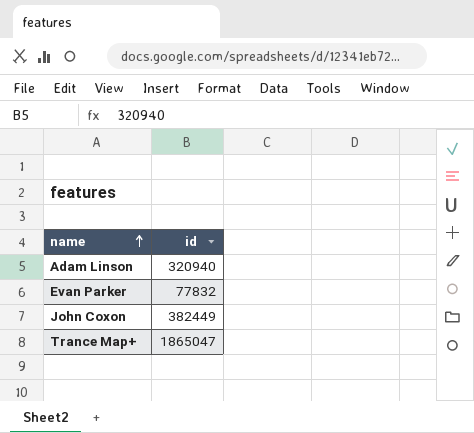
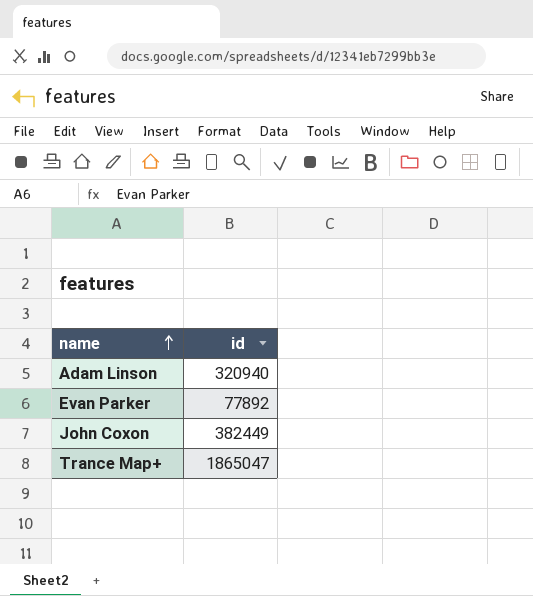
Evan Parker | id: 77832 -> 77892

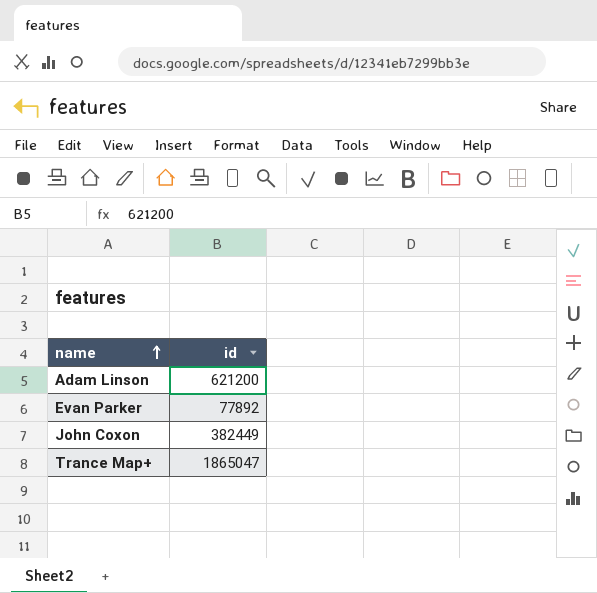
Adam Linson | id: 320940 -> 621200

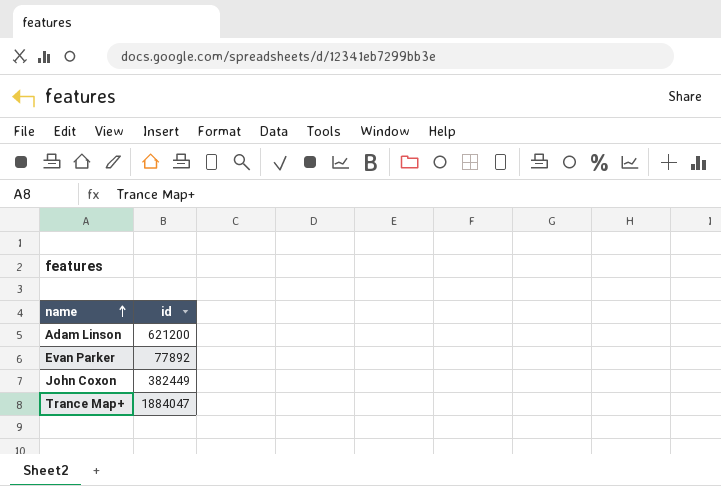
Trance Map+ | id: 1865047 -> 1884047

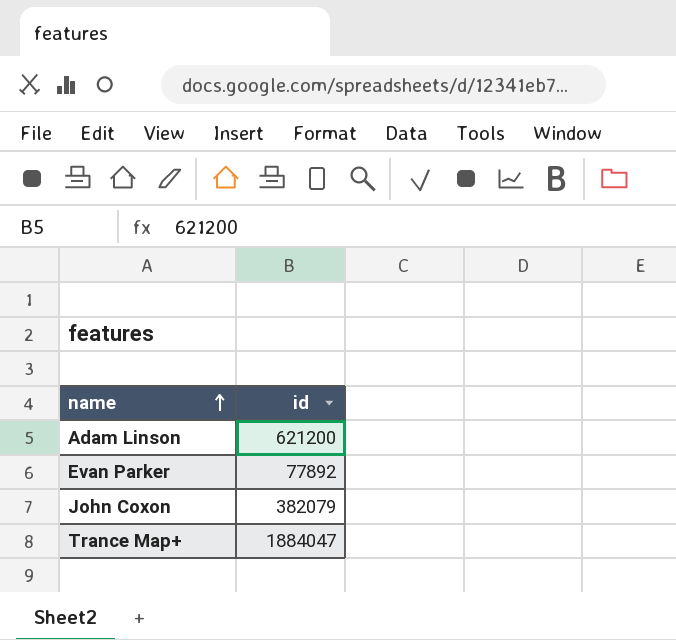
John Coxon | id: 382449 -> 382079

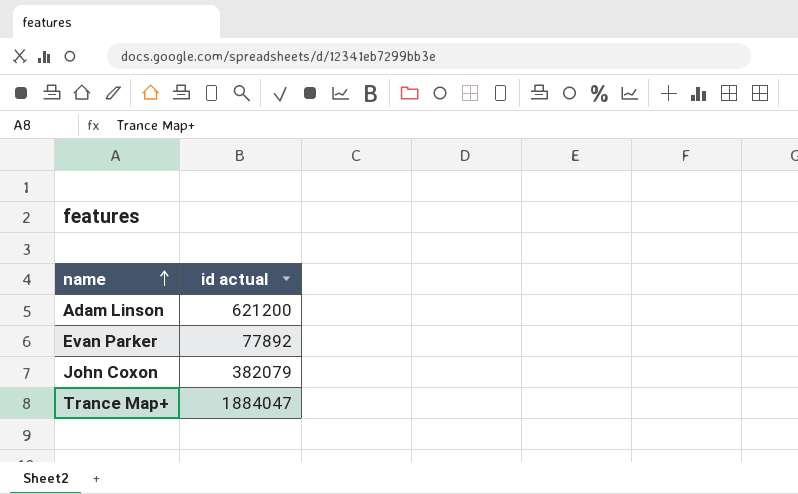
column name: id -> id actual

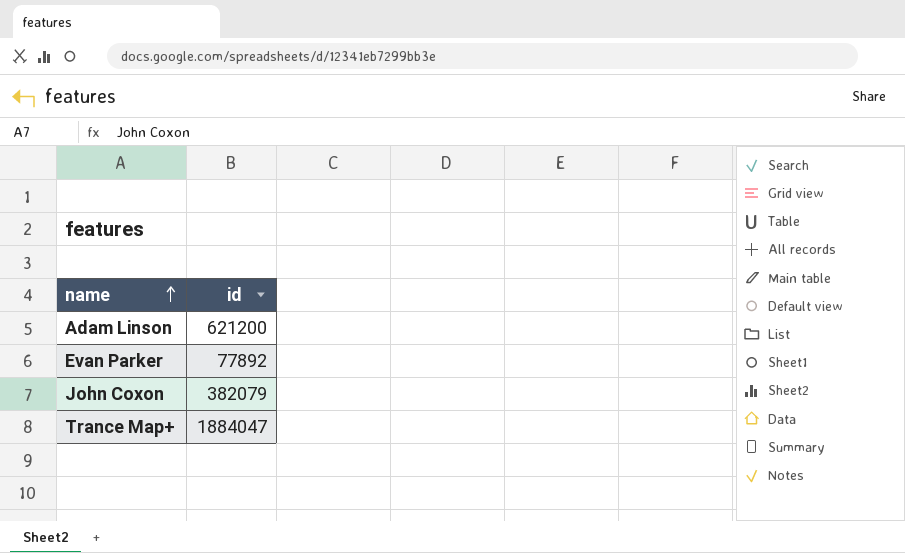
column name: id actual -> id

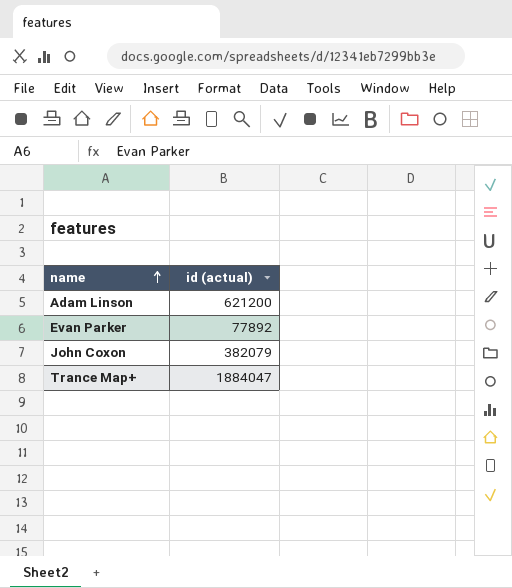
column name: id -> id (actual)

